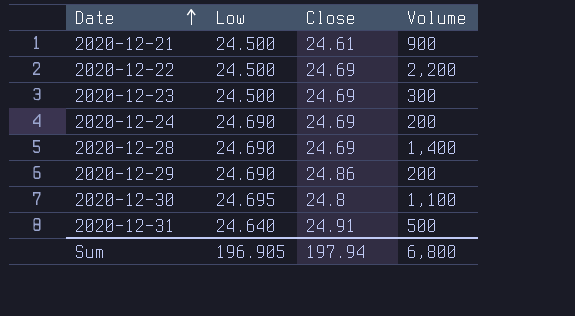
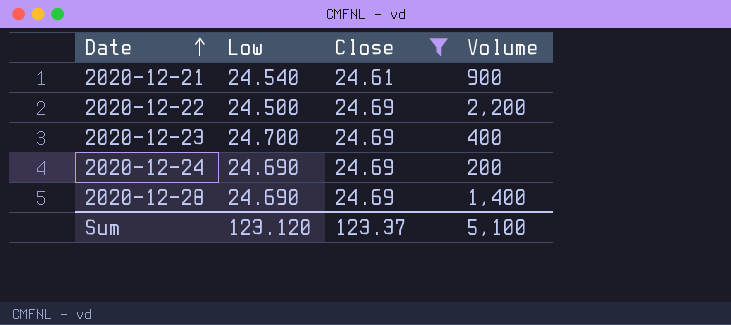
filter: none -> Close <= 24.69
2020-12-21 | Low: 24.500 -> 24.540
2020-12-23 | Low: 24.500 -> 24.700
2020-12-23 | Volume: 300 -> 400
Sum | Low: 196.905 -> 123.120
Sum | Close: 197.94 -> 123.37
Sum | Volume: 6,800 -> 5,100

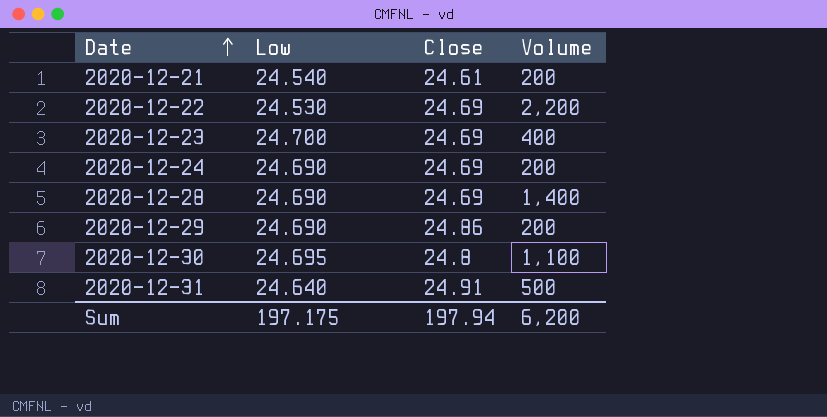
filter: Close <= 24.69 -> none
2020-12-21 | Volume: 900 -> 200
2020-12-22 | Low: 24.500 -> 24.530
Sum | Low: 123.120 -> 197.175
Sum | Close: 123.37 -> 197.94
Sum | Volume: 5,100 -> 6,200

